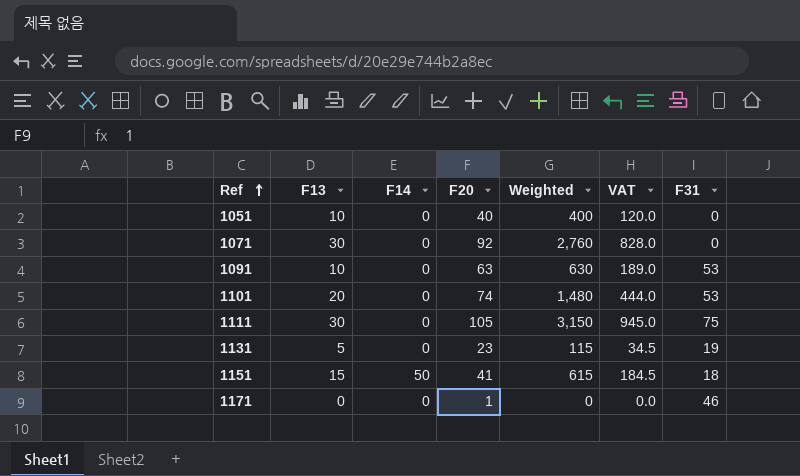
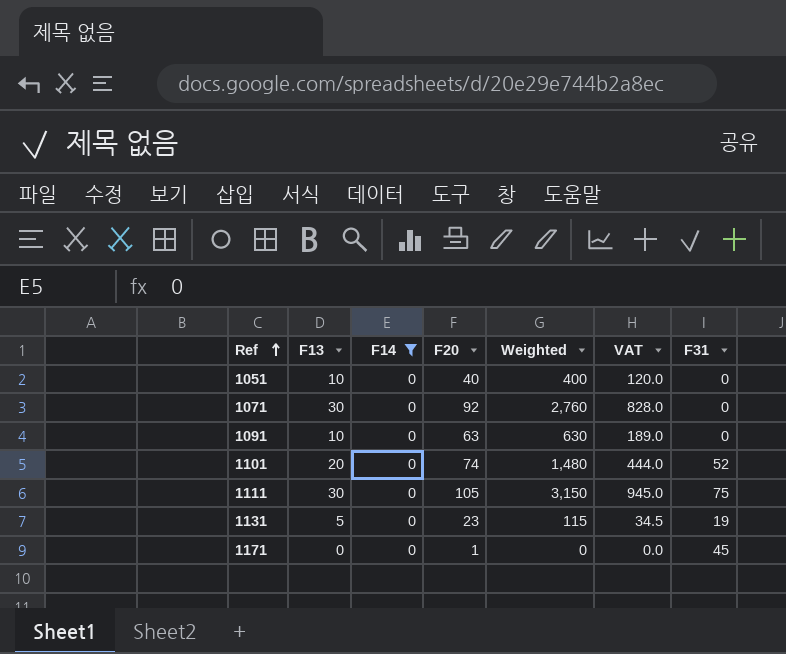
filter: none -> F14 = 0
1091 | F31: 53 -> 0
1101 | F31: 53 -> 52
1171 | F31: 46 -> 45

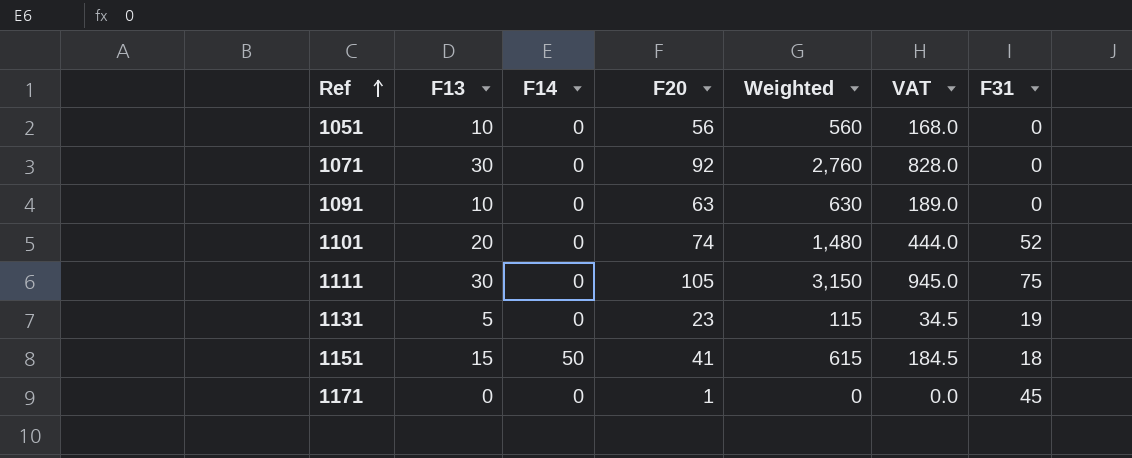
filter: F14 = 0 -> none
1051 | F20: 40 -> 56
1051 | Weighted: 400 -> 560
1051 | VAT: 120.0 -> 168.0

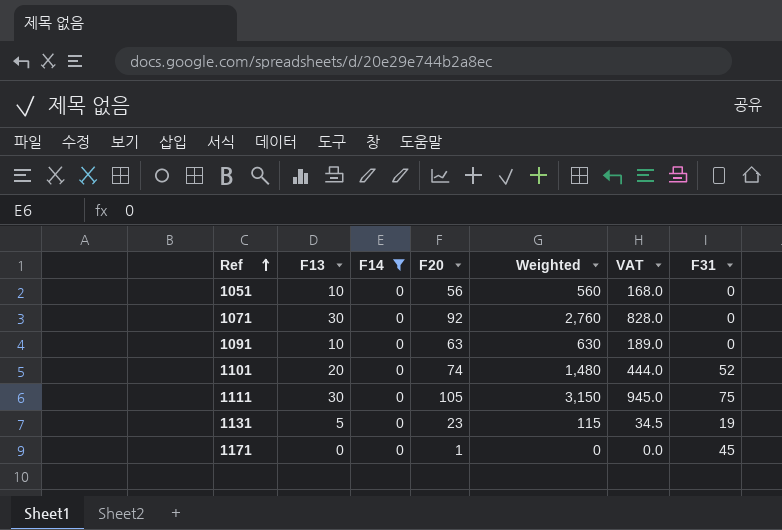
filter: none -> F14 = 0

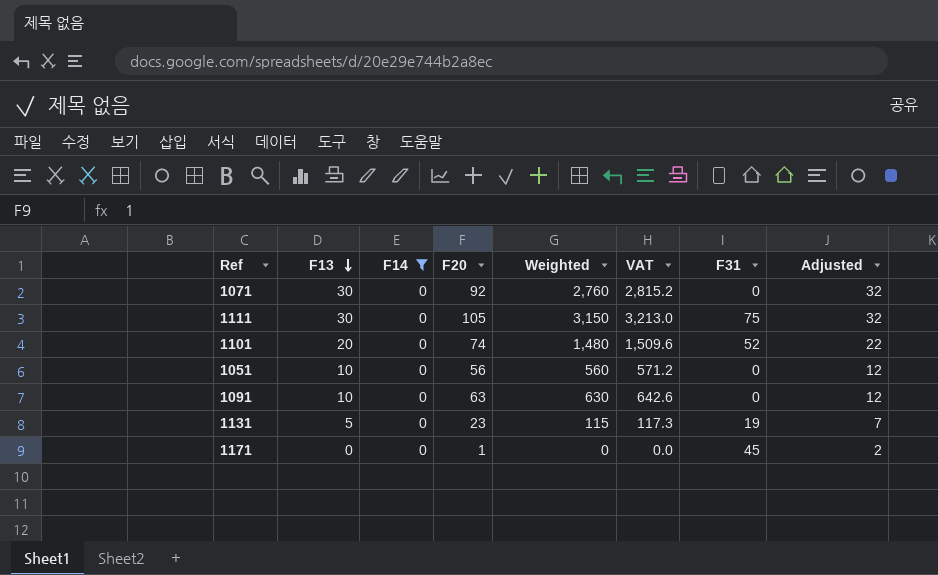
row order: Ref ascending -> F13 descending
column VAT | formula: [Weighted] * 0.3 -> [Weighted] * 1.02
column Adjusted | formula: none -> [F13] + 2

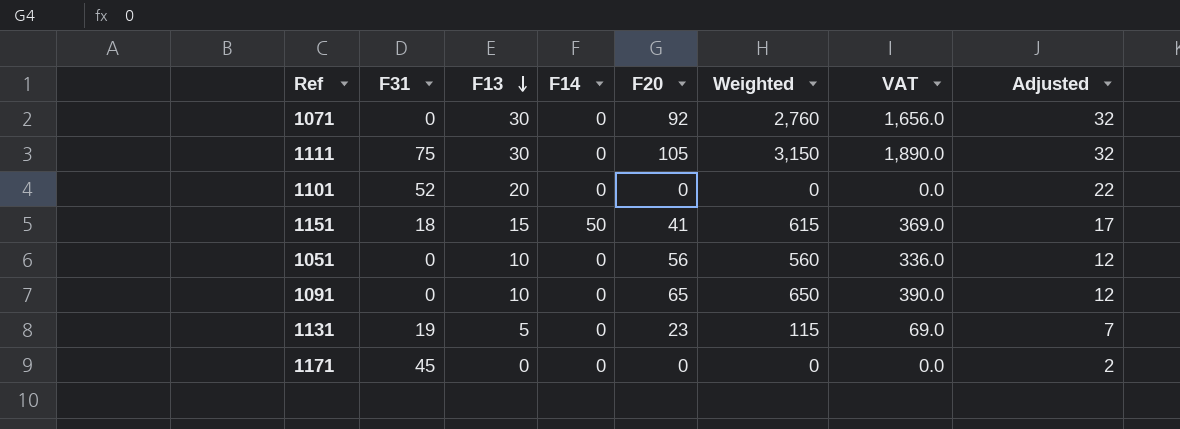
filter: F14 = 0 -> none
column F31 | position: 7 -> 2
column VAT | formula: [Weighted] * 1.02 -> [Weighted] * 0.6
1101 | F20: 74 -> 0
1101 | Weighted: 1,480 -> 0
1091 | F20: 63 -> 65
1091 | Weighted: 630 -> 650
1171 | F20: 1 -> 0

